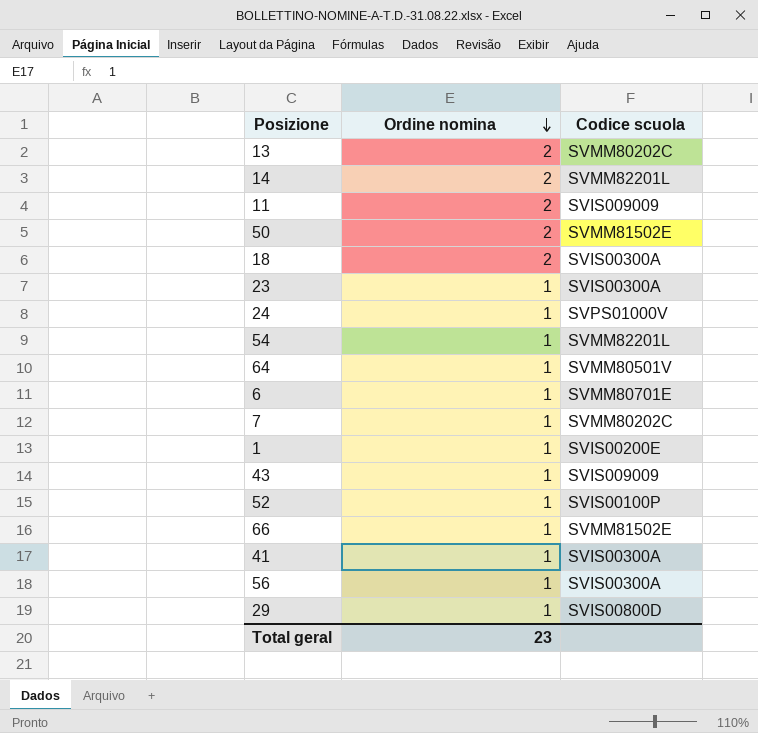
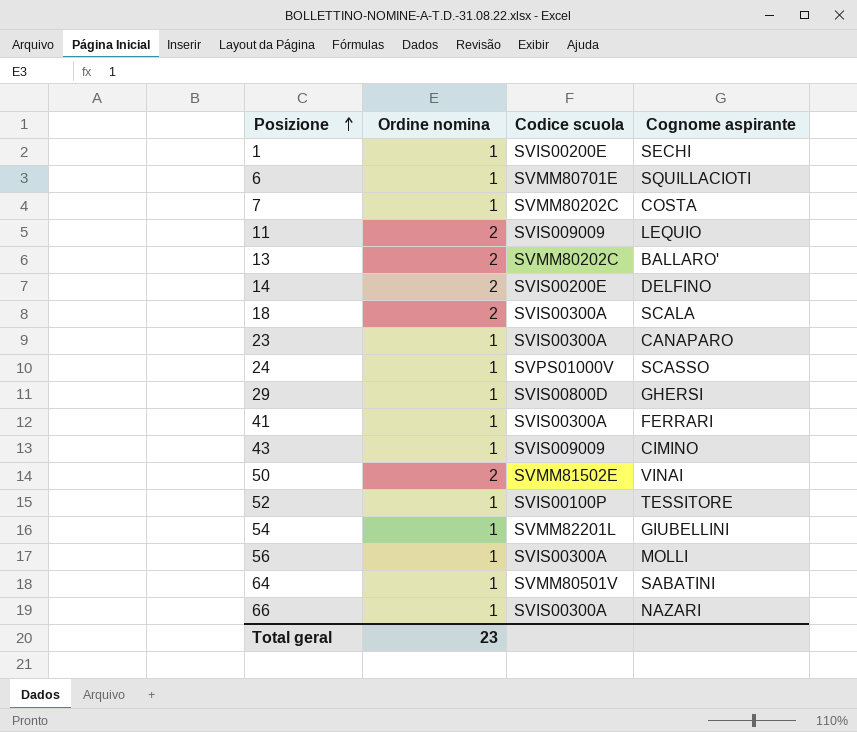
row order: Ordine nomina descending -> Posizione ascending
column Cognome aspirante | position: none -> 4
14 | Codice scuola: SVMM82201L -> SVIS00200E
66 | Codice scuola: SVMM81502E -> SVIS00300A

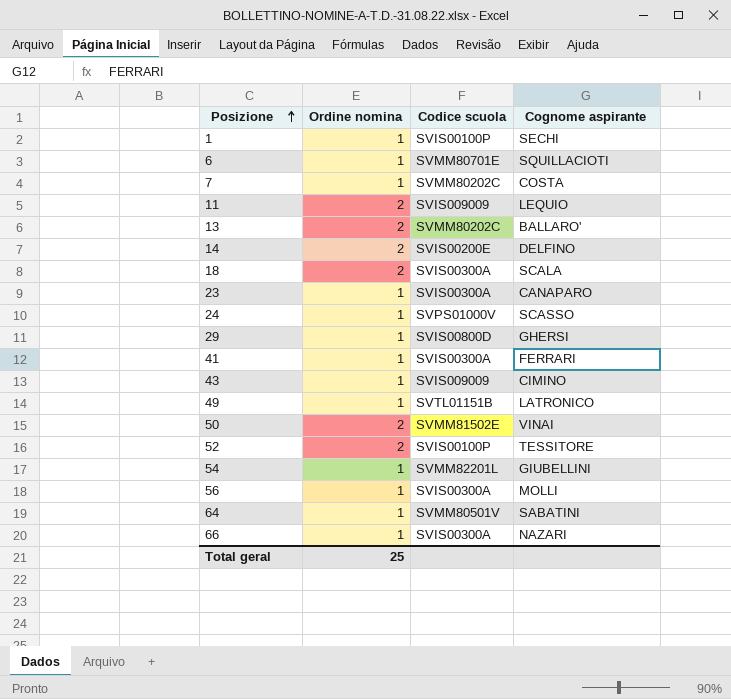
1 | Codice scuola: SVIS00200E -> SVIS00100P
row 49: none -> 1 | SVTL01151B | LATRONICO
52 | Ordine nomina: 1 -> 2
Total geral | Ordine nomina: 23 -> 25

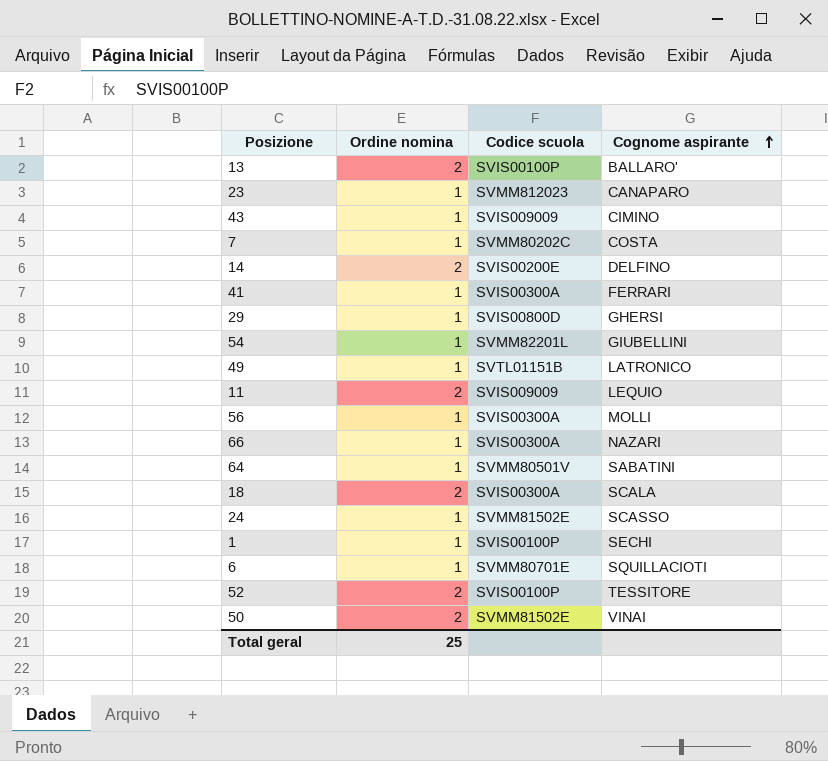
row order: Posizione ascending -> Cognome aspirante ascending
13 | Codice scuola: SVMM80202C -> SVIS00100P
23 | Codice scuola: SVIS00300A -> SVMM812023
24 | Codice scuola: SVPS01000V -> SVMM81502E

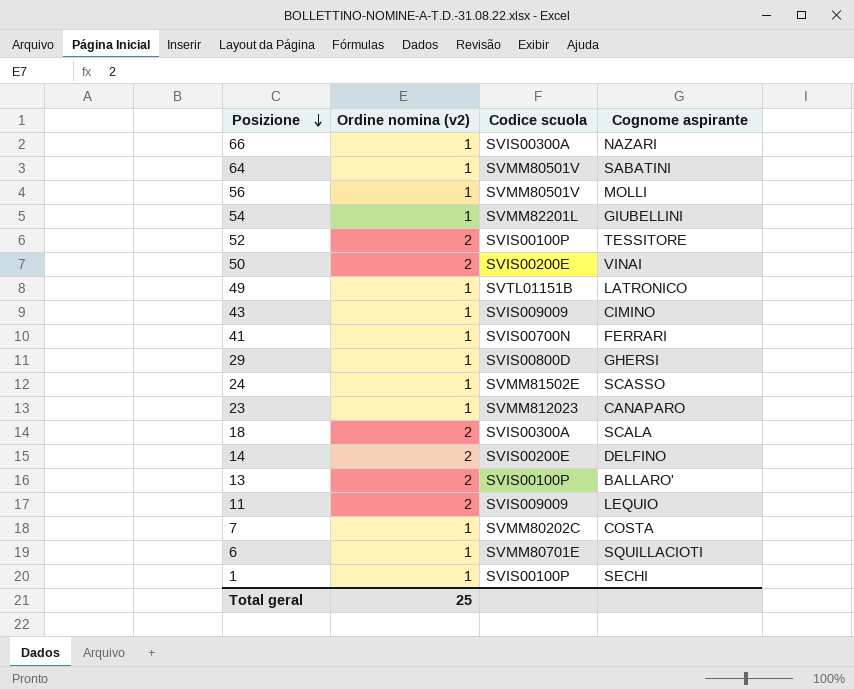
row order: Cognome aspirante ascending -> Posizione descending
column name: Ordine nomina -> Ordine nomina (v2)
56 | Codice scuola: SVIS00300A -> SVMM80501V
50 | Codice scuola: SVMM81502E -> SVIS00200E
41 | Codice scuola: SVIS00300A -> SVIS00700N

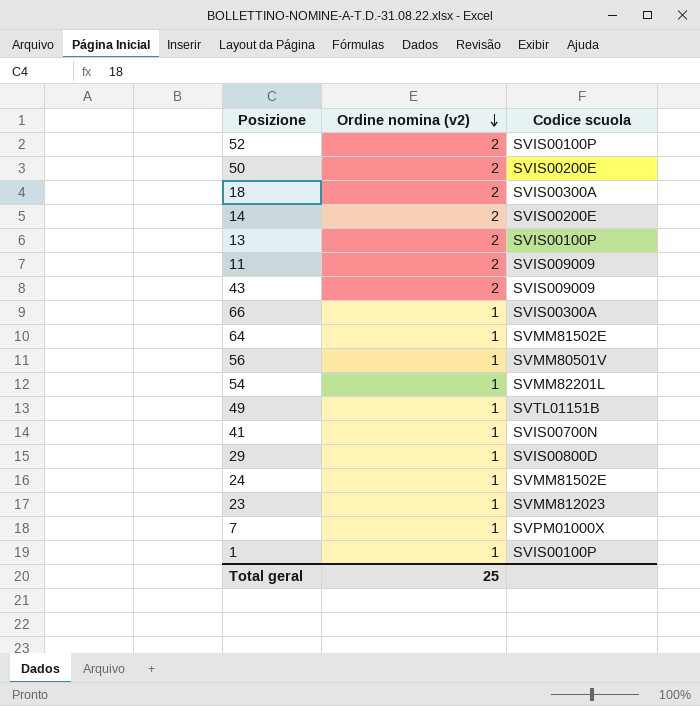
row order: Posizione descending -> Ordine nomina (v2) descending
column Cognome aspirante | position: 4 -> none
row 6: 1 | SVMM80701E | SQUILLACIOTI -> none
43 | Ordine nomina (v2): 1 -> 2
64 | Codice scuola: SVMM80501V -> SVMM81502E
7 | Codice scuola: SVMM80202C -> SVPM01000X

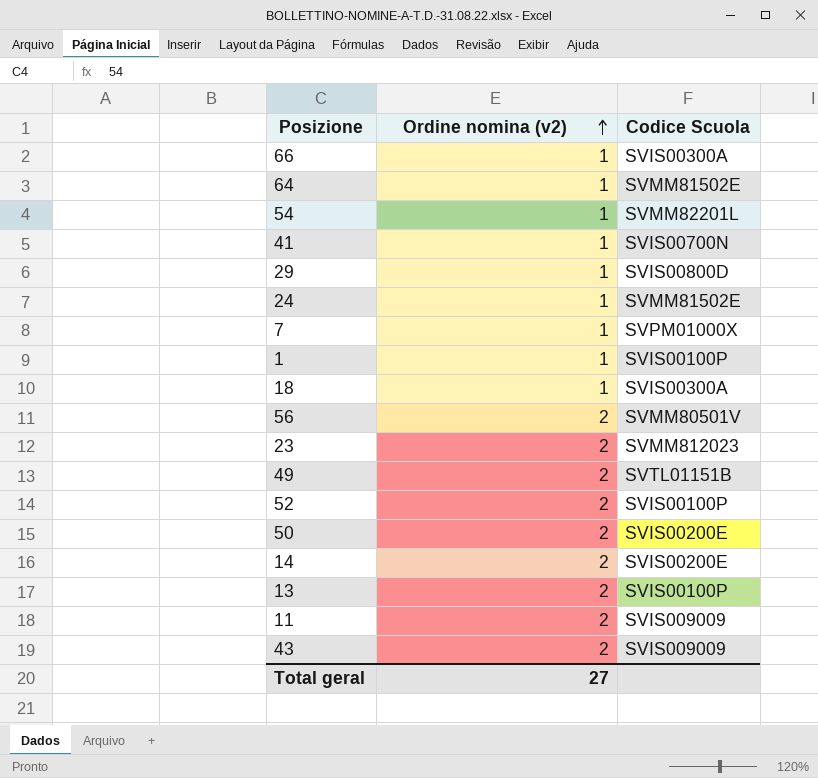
row order: Ordine nomina (v2) descending -> Ordine nomina (v2) ascending
column name: Codice scuola -> Codice Scuola
18 | Ordine nomina (v2): 2 -> 1
56 | Ordine nomina (v2): 1 -> 2
23 | Ordine nomina (v2): 1 -> 2
49 | Ordine nomina (v2): 1 -> 2
Total geral | Ordine nomina (v2): 25 -> 27

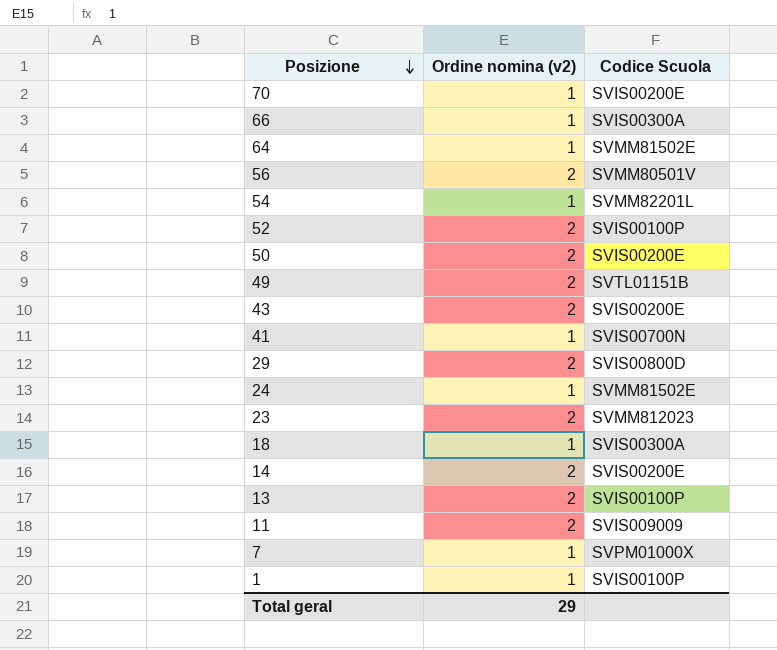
row order: Ordine nomina (v2) ascending -> Posizione descending
row 70: none -> 1 | SVIS00200E
43 | Codice Scuola: SVIS009009 -> SVIS00200E
29 | Ordine nomina (v2): 1 -> 2
Total geral | Ordine nomina (v2): 27 -> 29

